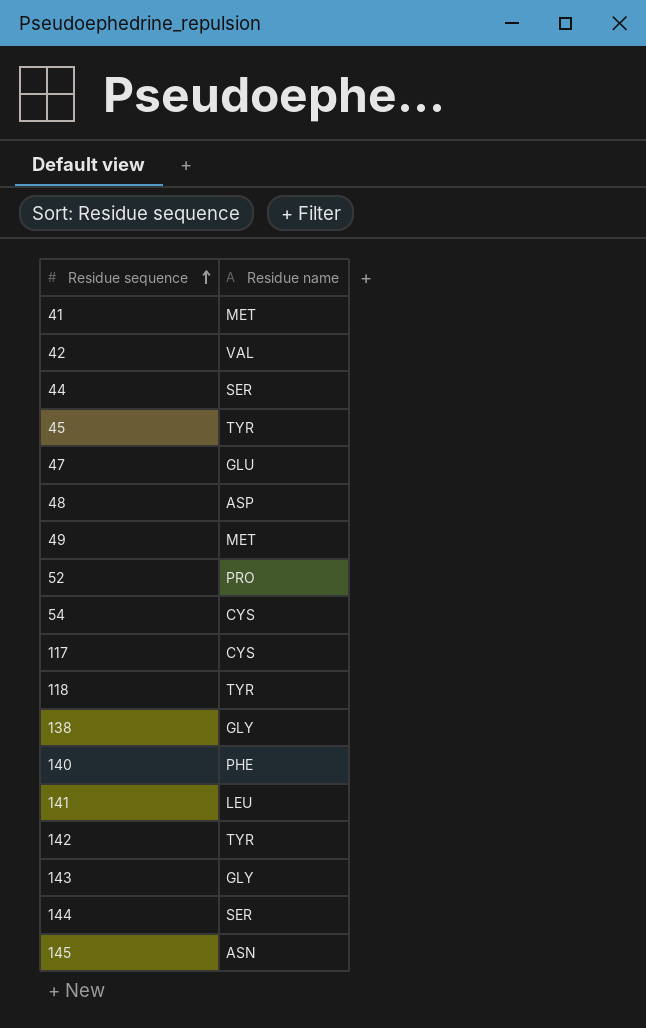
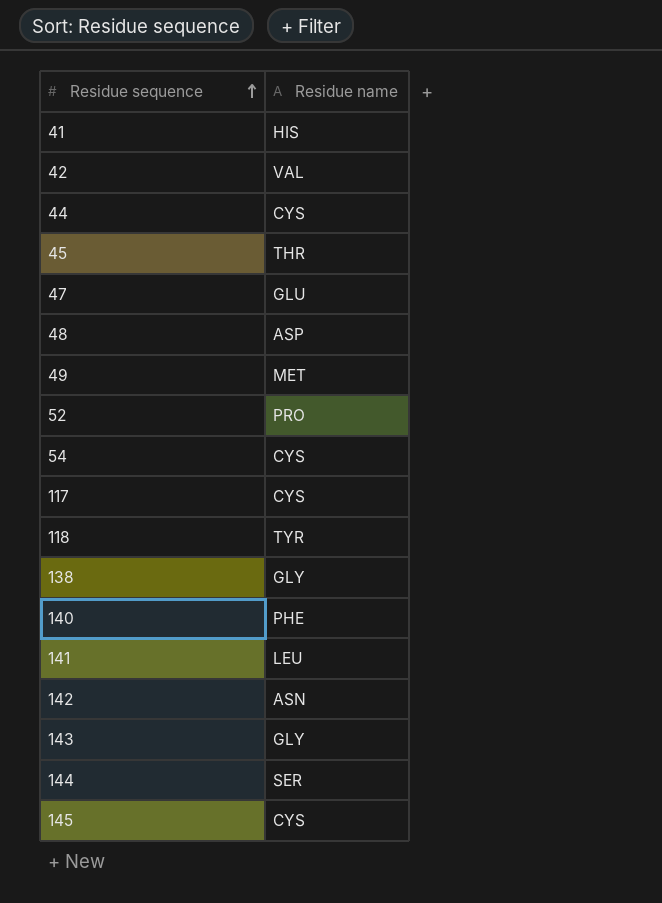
41 | Residue name: MET -> HIS
44 | Residue name: SER -> CYS
45 | Residue name: TYR -> THR
142 | Residue name: TYR -> ASN
145 | Residue name: ASN -> CYS

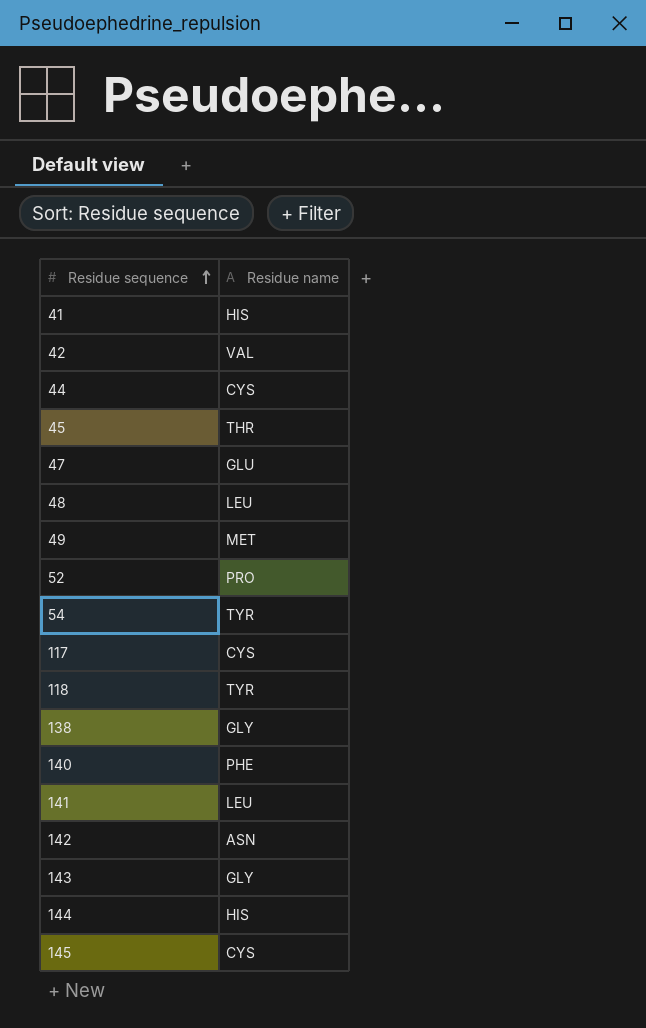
48 | Residue name: ASP -> LEU
54 | Residue name: CYS -> TYR
144 | Residue name: SER -> HIS

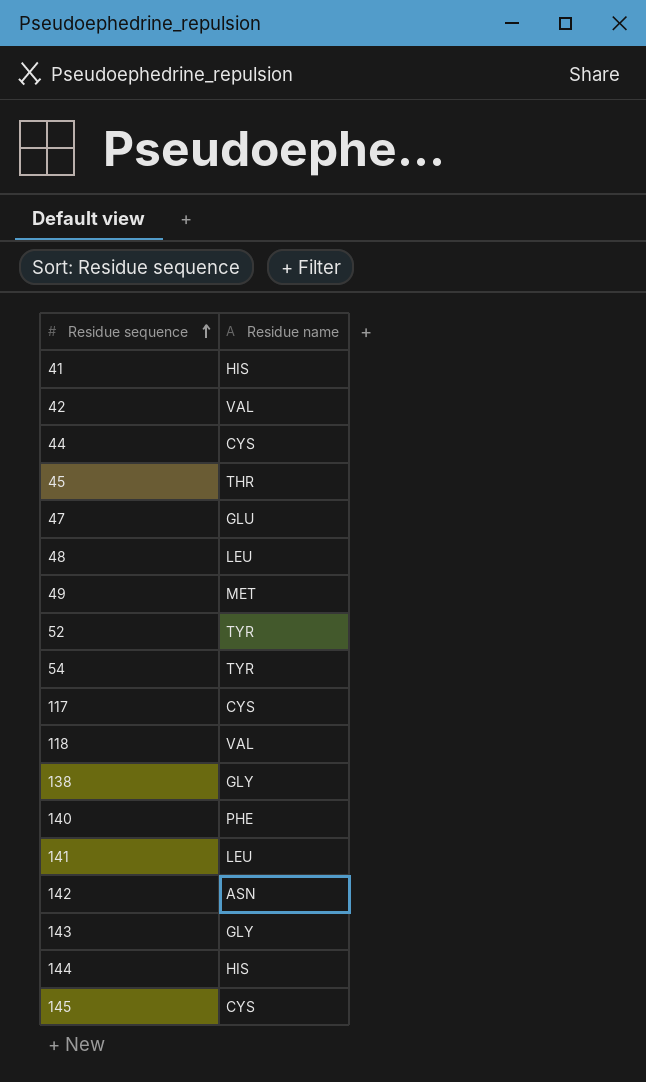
52 | Residue name: PRO -> TYR
118 | Residue name: TYR -> VAL

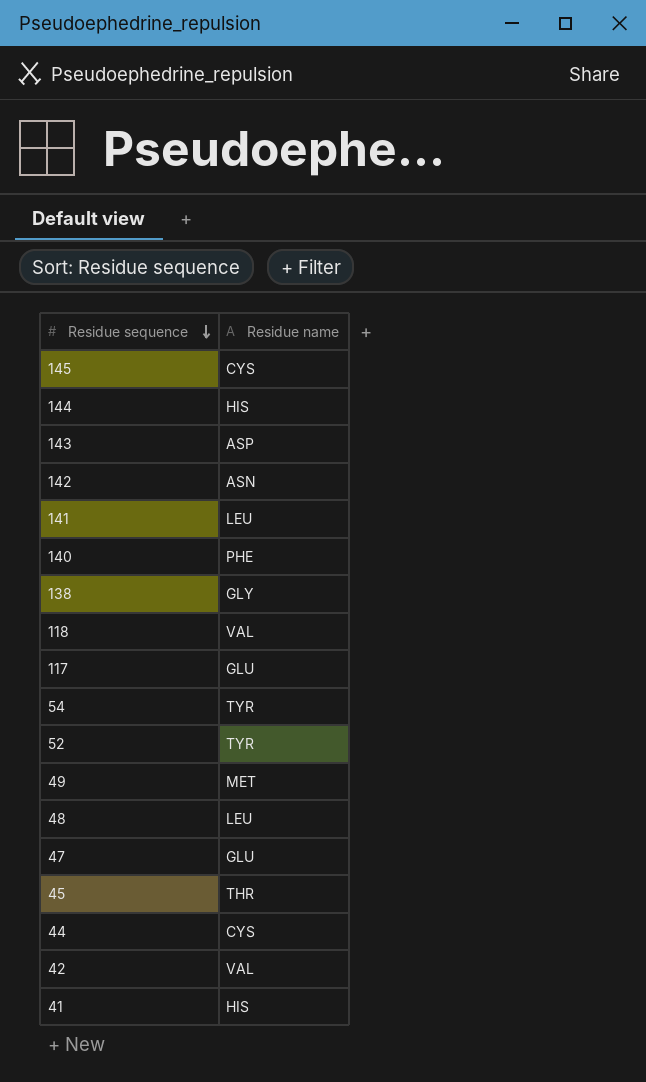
row order: Residue sequence ascending -> Residue sequence descending
143 | Residue name: GLY -> ASP
117 | Residue name: CYS -> GLU

